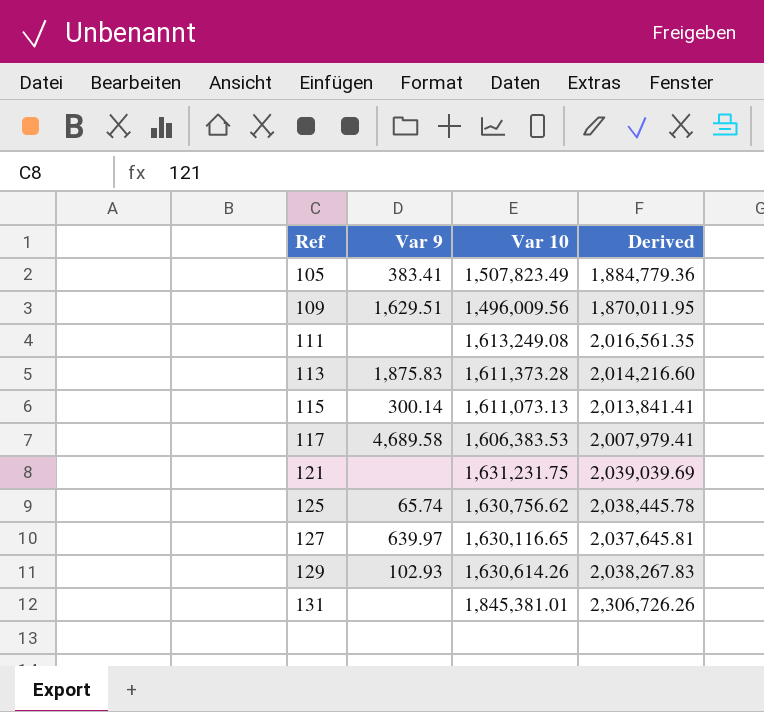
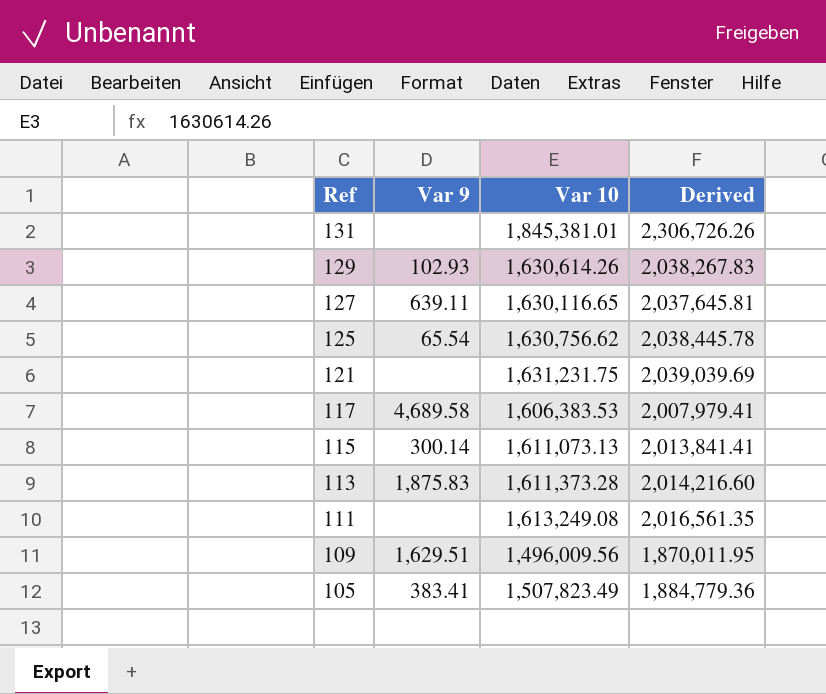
row order: Ref ascending -> Ref descending
127 | Var 9: 639.97 -> 639.11
125 | Var 9: 65.74 -> 65.54

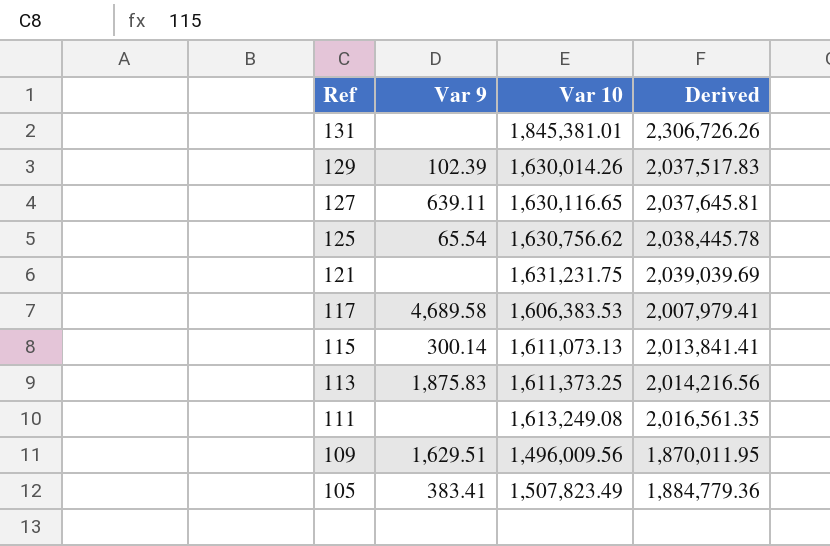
129 | Var 9: 102.93 -> 102.39
129 | Var 10: 1,630,614.26 -> 1,630,014.26
129 | Derived: 2,038,267.83 -> 2,037,517.83
113 | Var 10: 1,611,373.28 -> 1,611,373.25
113 | Derived: 2,014,216.60 -> 2,014,216.56

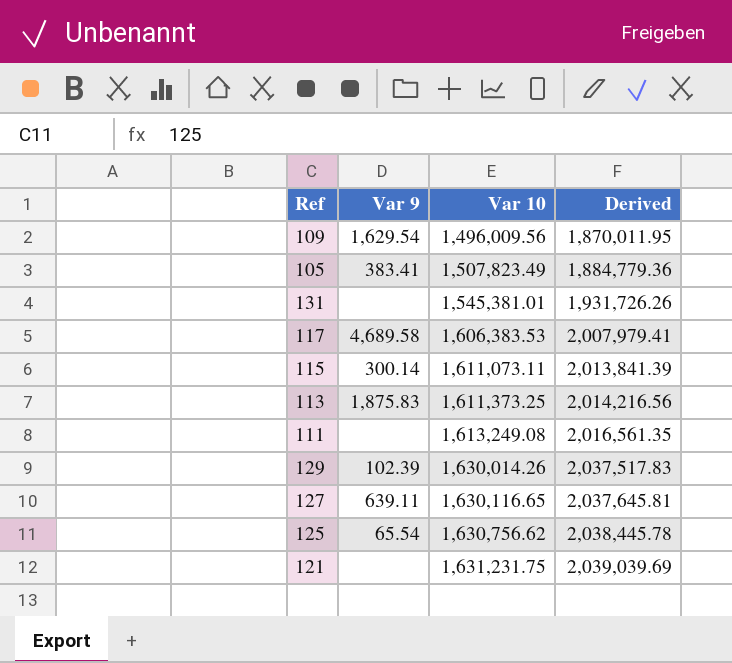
row order: Ref descending -> Var 10 ascending
109 | Var 9: 1,629.51 -> 1,629.54
131 | Var 10: 1,845,381.01 -> 1,545,381.01
131 | Derived: 2,306,726.26 -> 1,931,726.26
115 | Var 10: 1,611,073.13 -> 1,611,073.11
115 | Derived: 2,013,841.41 -> 2,013,841.39

